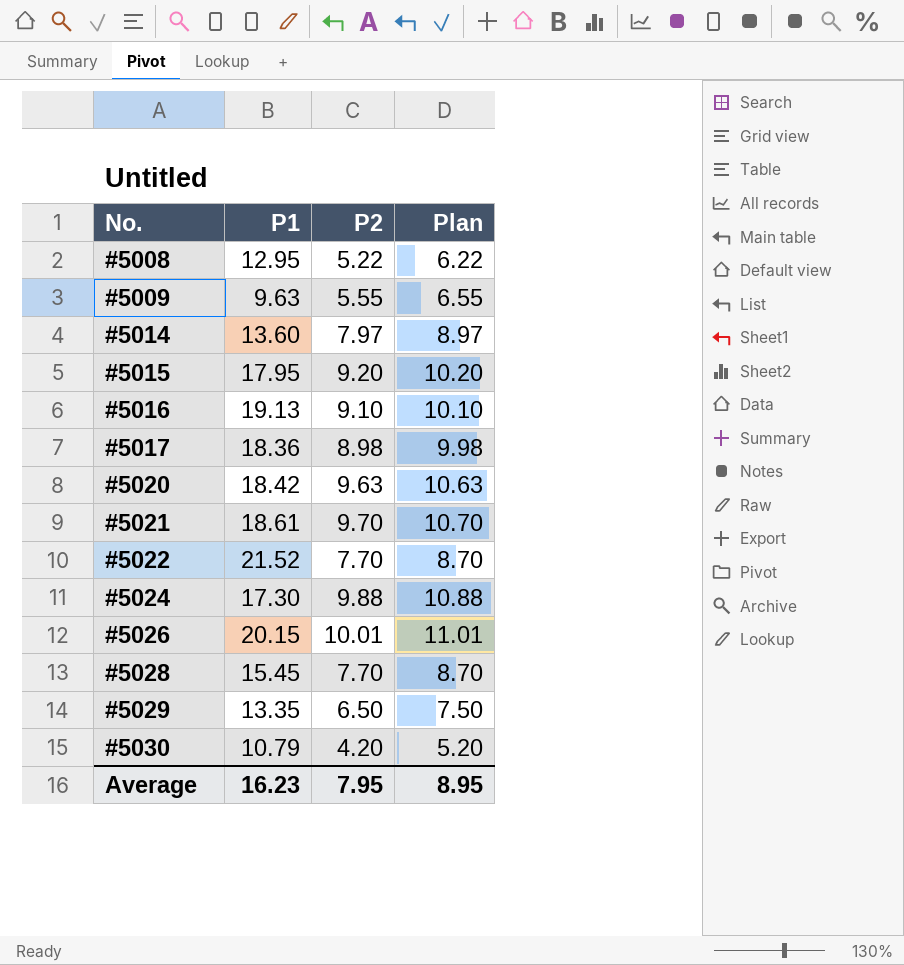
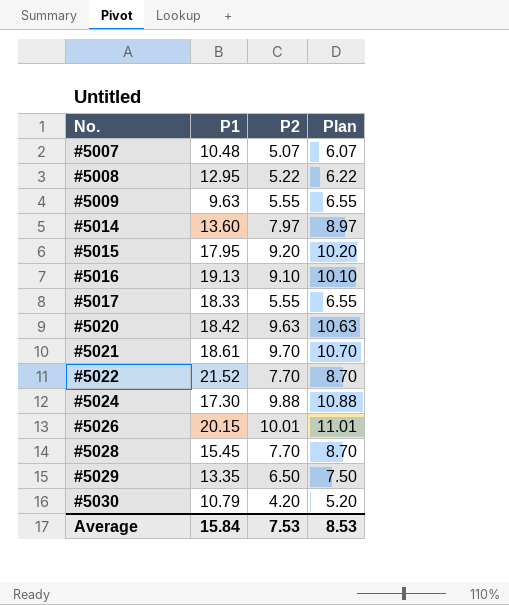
row #5007: none -> 10.48 | 5.07 | 6.07
#5017 | P1: 18.36 -> 18.33
#5017 | P2: 8.98 -> 5.55
#5017 | Plan: 9.98 -> 6.55
Average | P1: 16.23 -> 15.84
Average | P2: 7.95 -> 7.53
Average | Plan: 8.95 -> 8.53

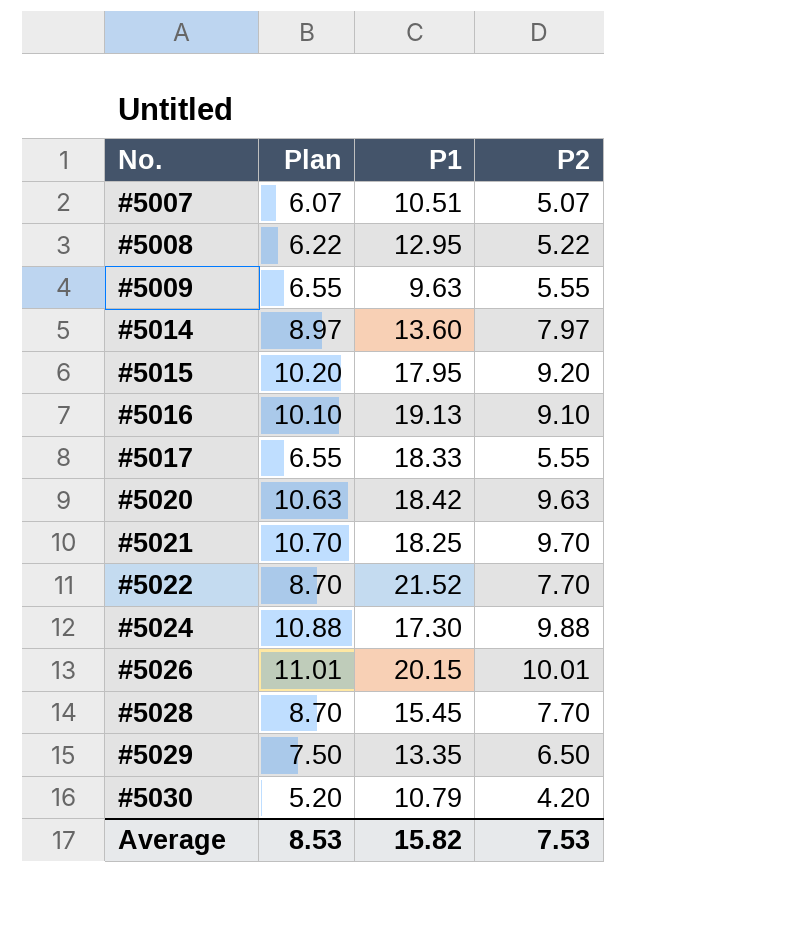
column Plan | position: 4 -> 2
#5007 | P1: 10.48 -> 10.51
#5021 | P1: 18.61 -> 18.25
Average | P1: 15.84 -> 15.82

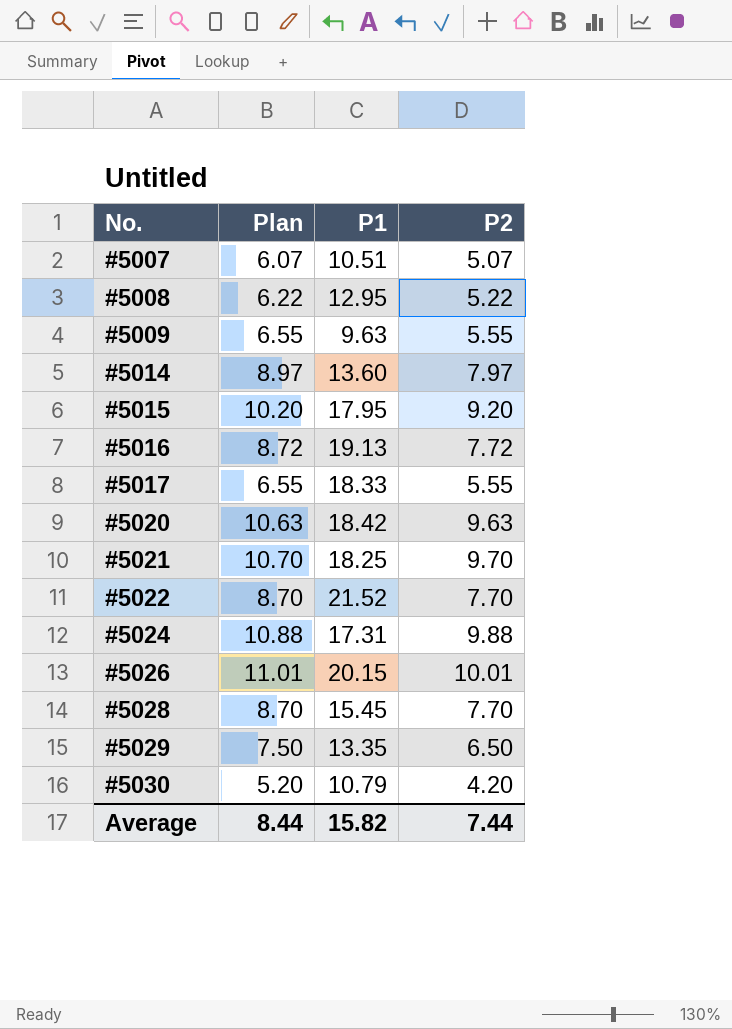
#5016 | Plan: 10.10 -> 8.72
#5016 | P2: 9.10 -> 7.72
#5024 | P1: 17.30 -> 17.31
Average | Plan: 8.53 -> 8.44
Average | P2: 7.53 -> 7.44

